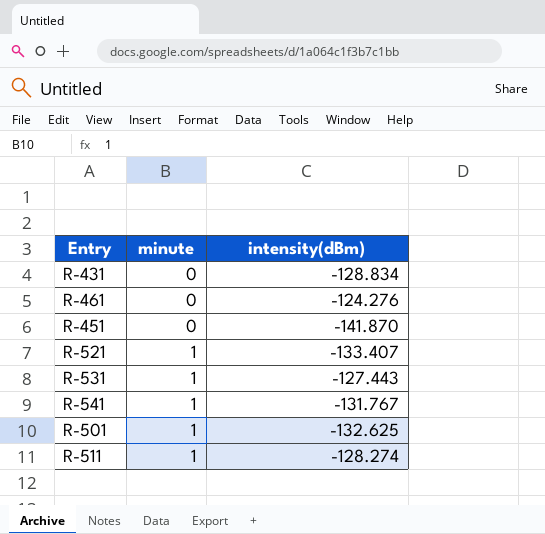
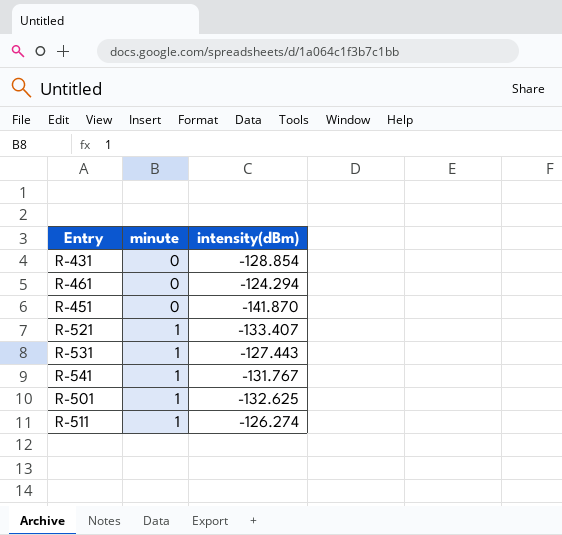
R-431 | intensity(dBm): -128.834 -> -128.854
R-461 | intensity(dBm): -124.276 -> -124.294
R-511 | intensity(dBm): -128.274 -> -126.274

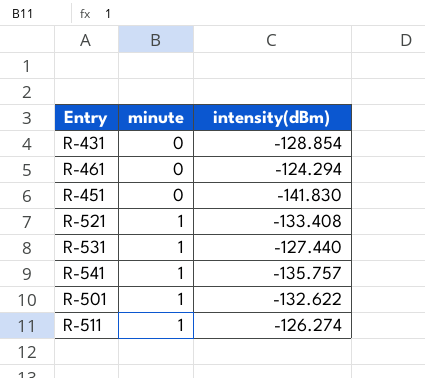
R-451 | intensity(dBm): -141.870 -> -141.830
R-521 | intensity(dBm): -133.407 -> -133.408
R-531 | intensity(dBm): -127.443 -> -127.440
R-541 | intensity(dBm): -131.767 -> -135.757
R-501 | intensity(dBm): -132.625 -> -132.622

